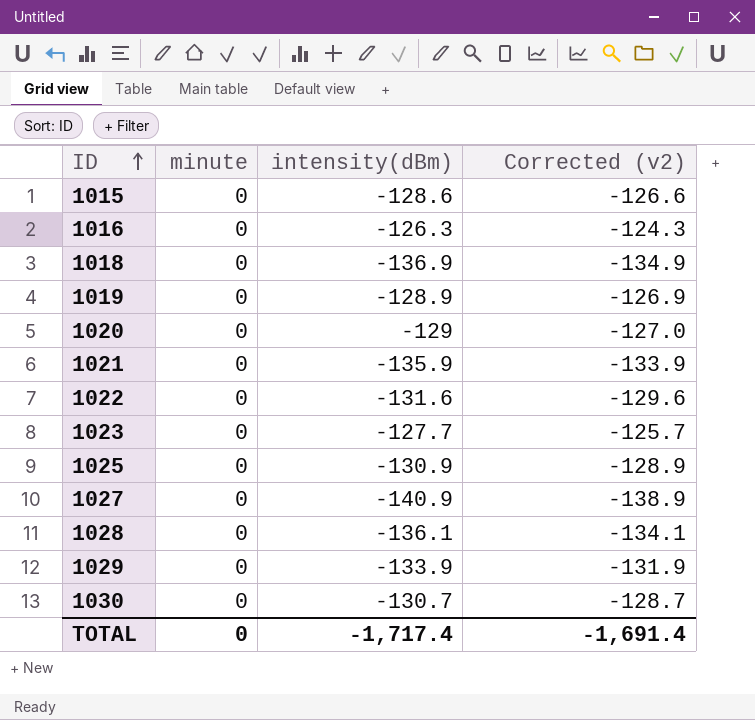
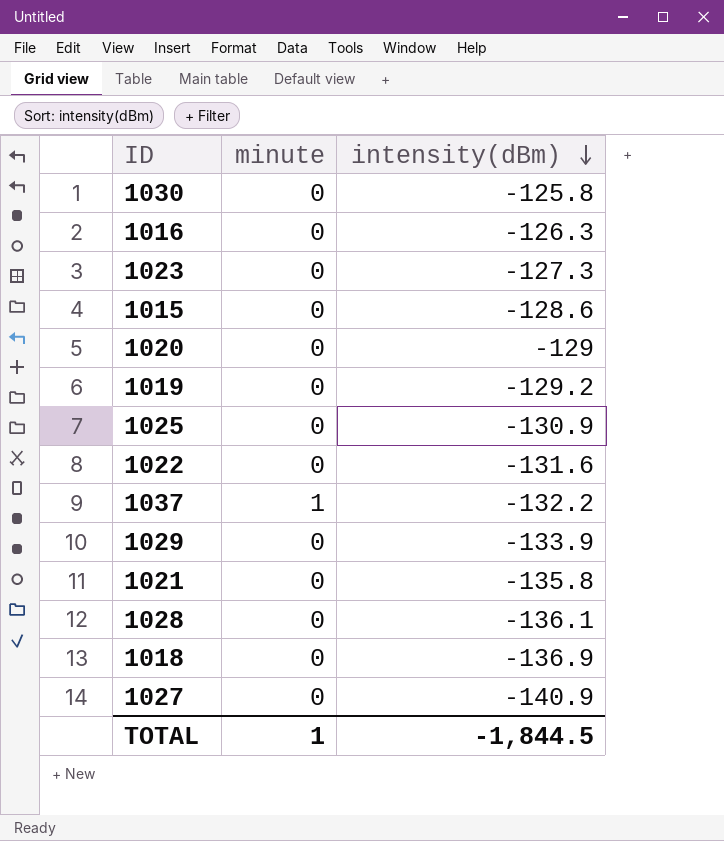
row order: ID ascending -> intensity(dBm) descending
column Corrected (v2) | formula: [intensity(dBm)] + 2 -> none
1030 | intensity(dBm): -130.7 -> -125.8
1023 | intensity(dBm): -127.7 -> -127.3
1019 | intensity(dBm): -128.9 -> -129.2
row 1037: none -> 1 | -132.2
1021 | intensity(dBm): -135.9 -> -135.8
TOTAL | minute: 0 -> 1
TOTAL | intensity(dBm): -1,717.4 -> -1,844.5

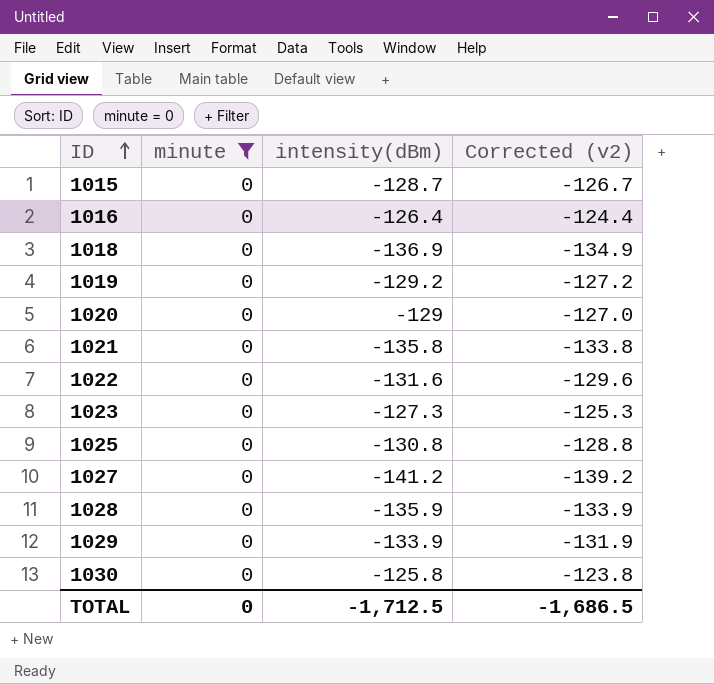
filter: none -> minute = 0
row order: intensity(dBm) descending -> ID ascending
column Corrected (v2) | formula: none -> [intensity(dBm)] + 2
1015 | intensity(dBm): -128.6 -> -128.7
1016 | intensity(dBm): -126.3 -> -126.4
1025 | intensity(dBm): -130.9 -> -130.8
1027 | intensity(dBm): -140.9 -> -141.2
1028 | intensity(dBm): -136.1 -> -135.9
TOTAL | minute: 1 -> 0
TOTAL | intensity(dBm): -1,844.5 -> -1,712.5

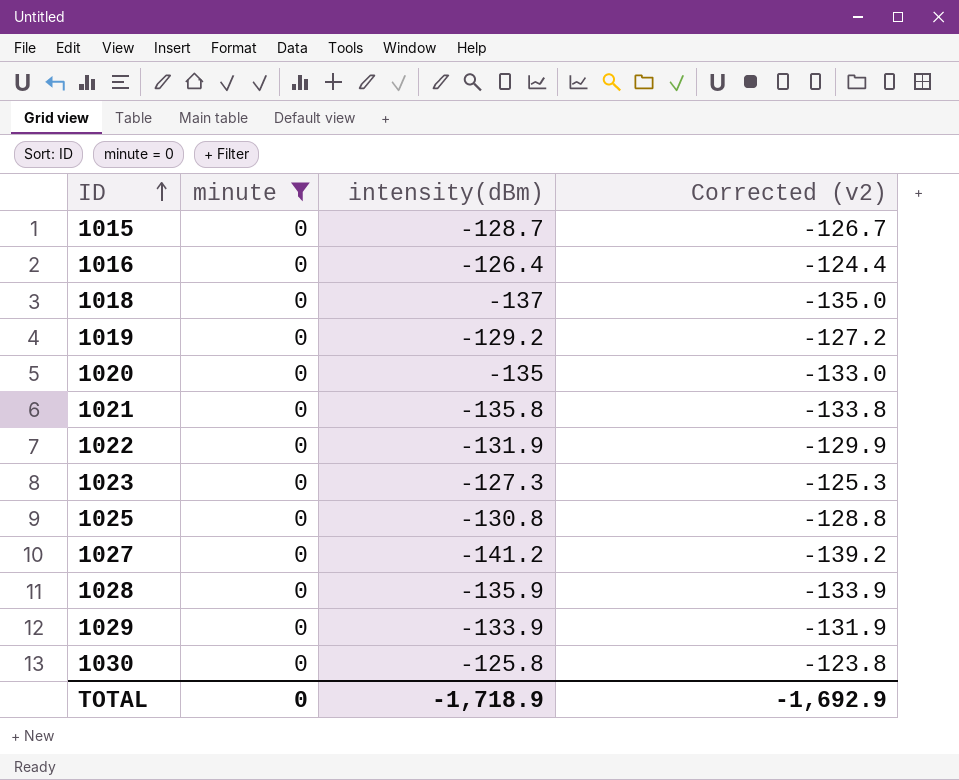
1018 | intensity(dBm): -136.9 -> -137
1018 | Corrected (v2): -134.9 -> -135.0
1020 | intensity(dBm): -129 -> -135
1020 | Corrected (v2): -127.0 -> -133.0
1022 | intensity(dBm): -131.6 -> -131.9
1022 | Corrected (v2): -129.6 -> -129.9
TOTAL | intensity(dBm): -1,712.5 -> -1,718.9
TOTAL | Corrected (v2): -1,686.5 -> -1,692.9

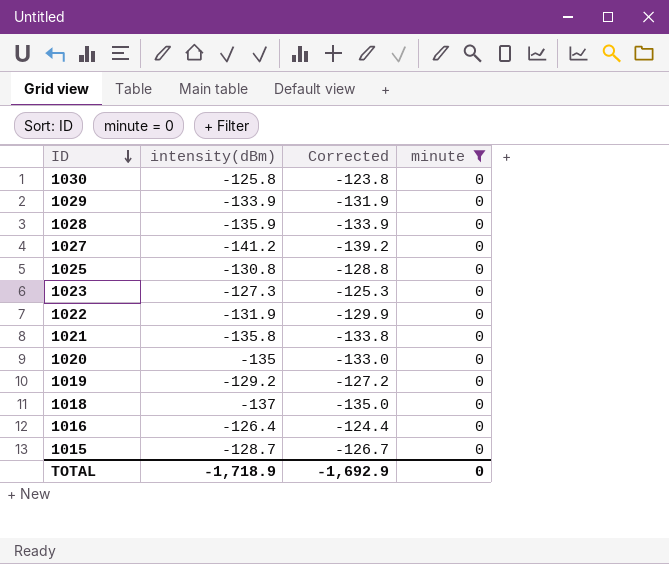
row order: ID ascending -> ID descending
column name: Corrected (v2) -> Corrected
column minute | position: 2 -> 4

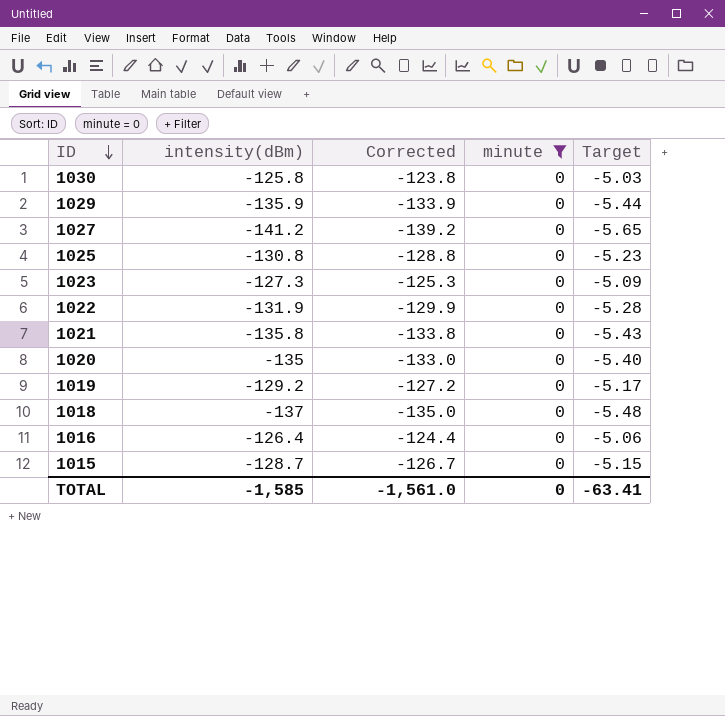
column Target | formula: none -> [intensity(dBm)] * 0.04
row 1028: -135.9 | -133.9 | 0 -> none
1029 | intensity(dBm): -133.9 -> -135.9
1029 | Corrected: -131.9 -> -133.9
TOTAL | intensity(dBm): -1,718.9 -> -1,585
TOTAL | Corrected: -1,692.9 -> -1,561.0

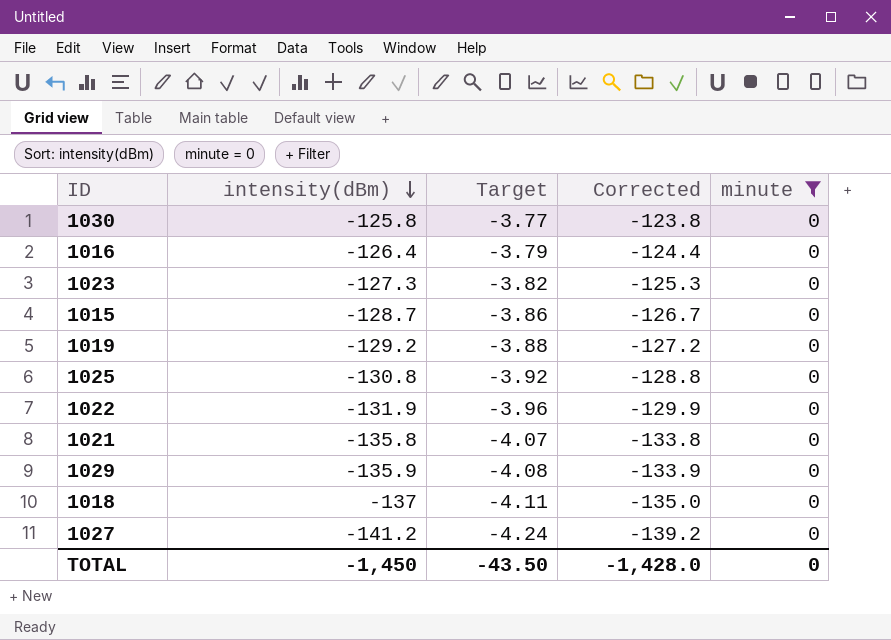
row order: ID descending -> intensity(dBm) descending
column Target | formula: [intensity(dBm)] * 0.04 -> [intensity(dBm)] * 0.03
column Target | position: 5 -> 3
row 1020: -135 | -133.0 | 0 | -5.40 -> none
TOTAL | intensity(dBm): -1,585 -> -1,450
TOTAL | Target: -63.41 -> -43.50
TOTAL | Corrected: -1,561.0 -> -1,428.0

